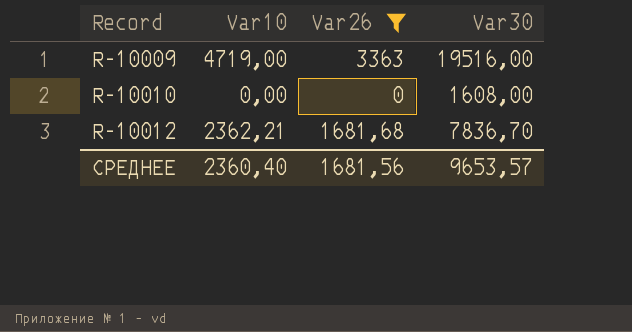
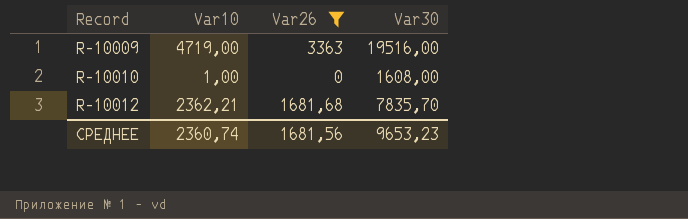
R-10010 | Var10: 0,00 -> 1,00
R-10012 | Var30: 7836,70 -> 7835,70
СРЕДНЕЕ | Var10: 2360,40 -> 2360,74
СРЕДНЕЕ | Var30: 9653,57 -> 9653,23

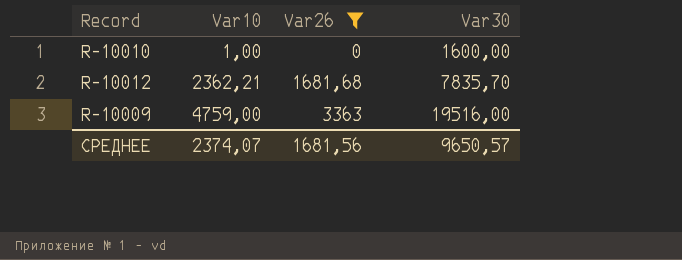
row order: Record ascending -> Var10 ascending
R-10010 | Var30: 1608,00 -> 1600,00
R-10009 | Var10: 4719,00 -> 4759,00
СРЕДНЕЕ | Var10: 2360,74 -> 2374,07
СРЕДНЕЕ | Var30: 9653,23 -> 9650,57

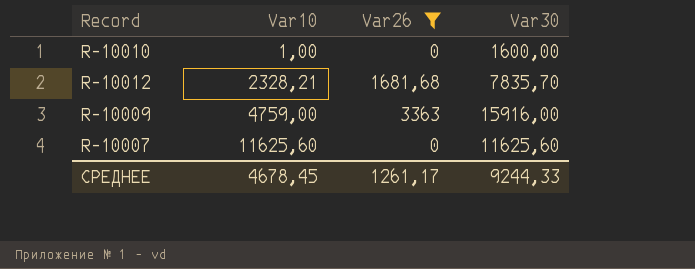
R-10012 | Var10: 2362,21 -> 2328,21
R-10009 | Var30: 19516,00 -> 15916,00
row R-10007: none -> 11625,60 | 0 | 11625,60
СРЕДНЕЕ | Var10: 2374,07 -> 4678,45
СРЕДНЕЕ | Var26: 1681,56 -> 1261,17
СРЕДНЕЕ | Var30: 9650,57 -> 9244,33

